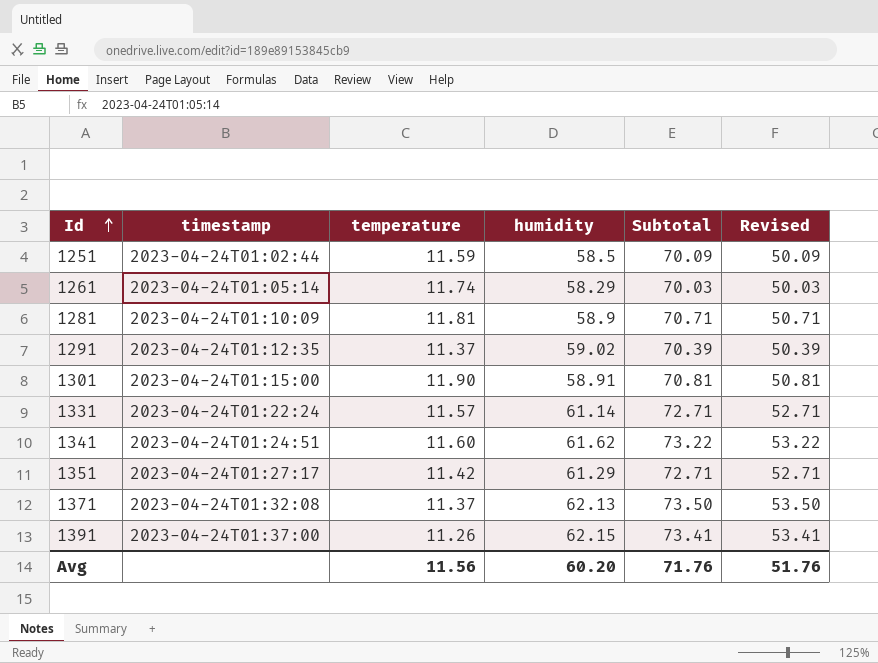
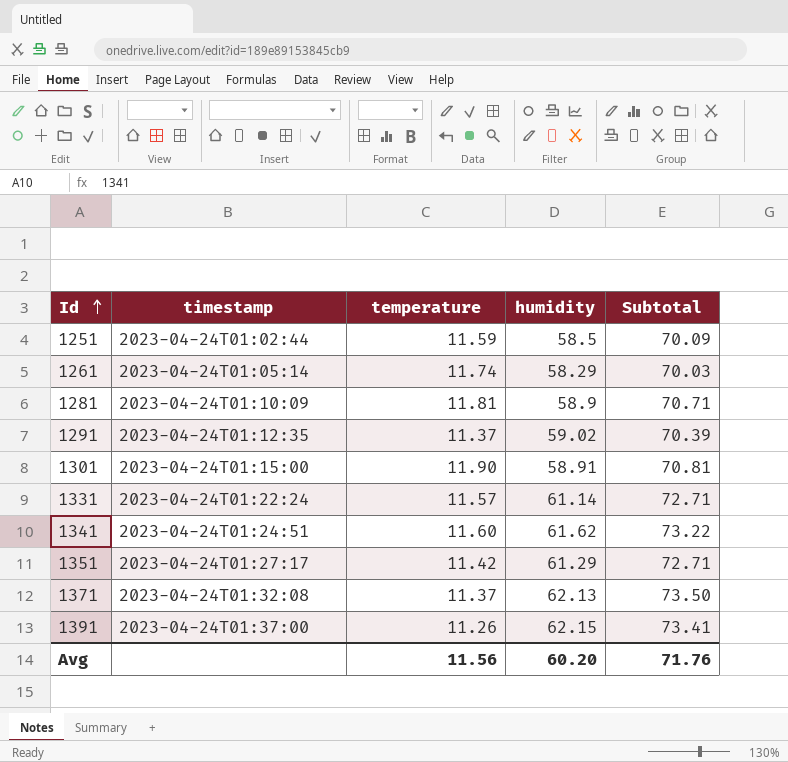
column Revised | formula: [Subtotal] - 20 -> none

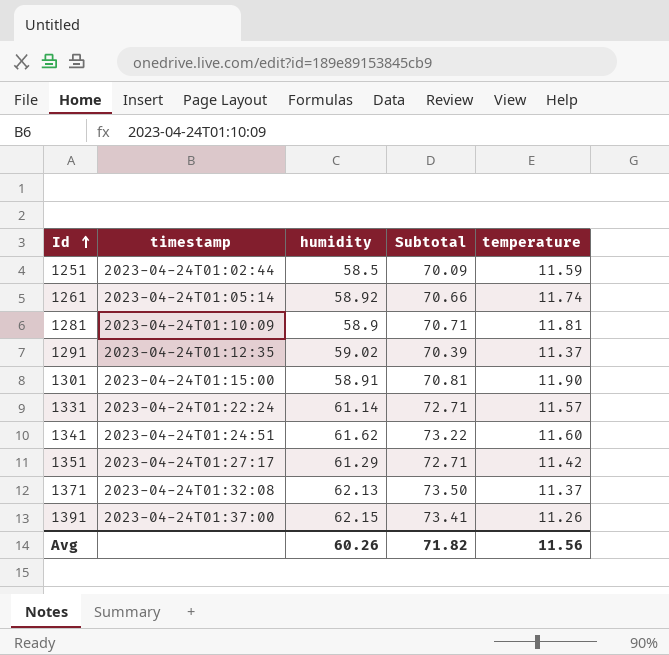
column temperature | position: 3 -> 5
1261 | humidity: 58.29 -> 58.92
1261 | Subtotal: 70.03 -> 70.66
Avg | humidity: 60.20 -> 60.26
Avg | Subtotal: 71.76 -> 71.82

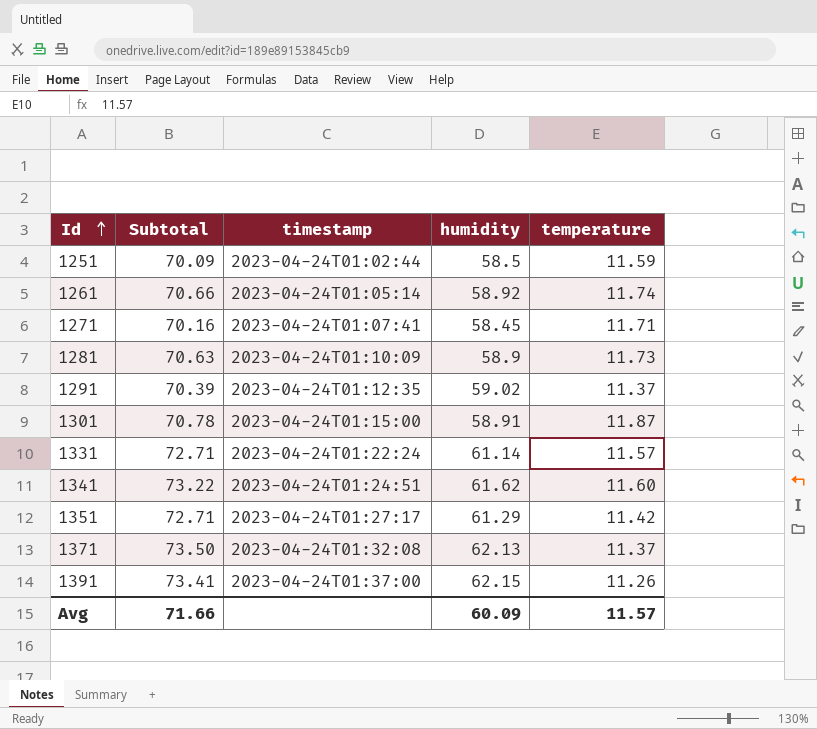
column Subtotal | position: 4 -> 2
row 1271: none -> 70.16 | 2023-04-24T01:07:41 | 58.45 | 11.71
1281 | Subtotal: 70.71 -> 70.63
1281 | temperature: 11.81 -> 11.73
1301 | Subtotal: 70.81 -> 70.78
1301 | temperature: 11.90 -> 11.87
Avg | Subtotal: 71.82 -> 71.66
Avg | humidity: 60.26 -> 60.09
Avg | temperature: 11.56 -> 11.57

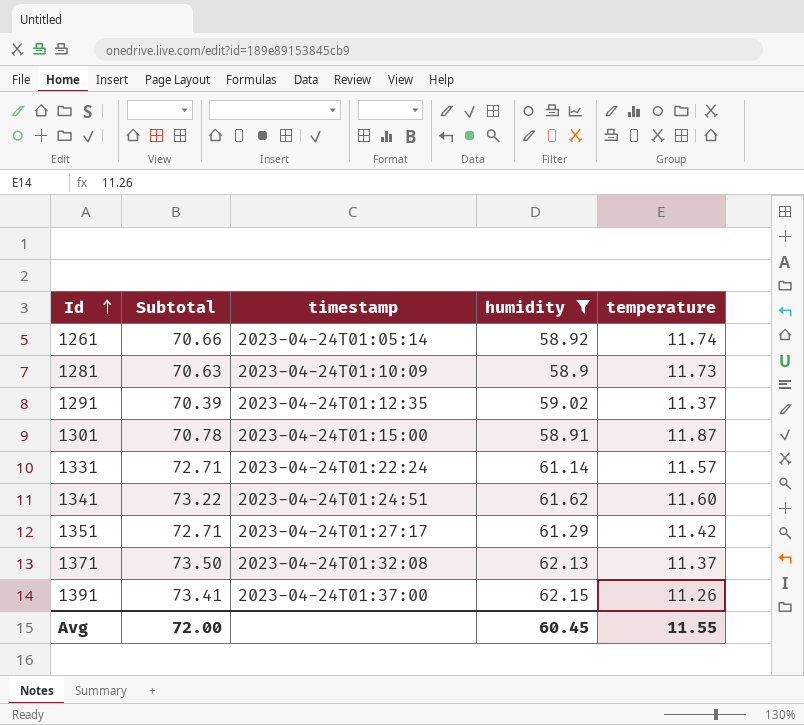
filter: none -> humidity >= 58.9
Avg | Subtotal: 71.66 -> 72.00
Avg | humidity: 60.09 -> 60.45
Avg | temperature: 11.57 -> 11.55

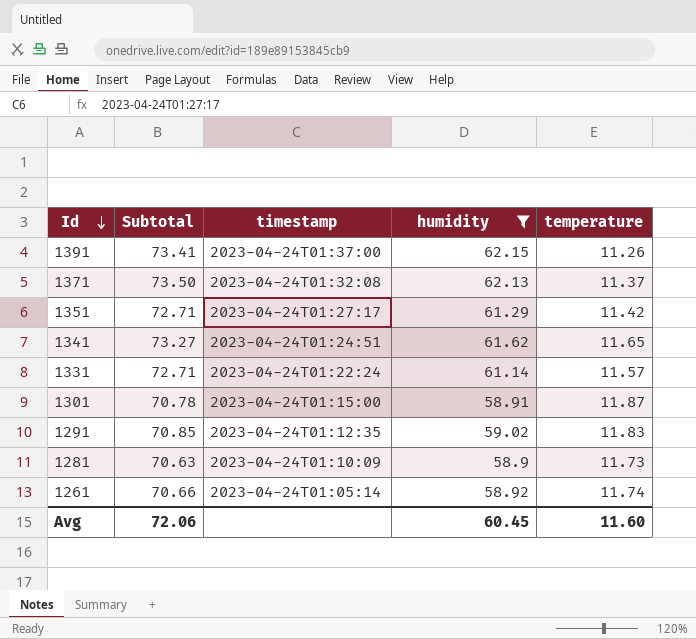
row order: Id ascending -> Id descending
1341 | Subtotal: 73.22 -> 73.27
1341 | temperature: 11.60 -> 11.65
1291 | Subtotal: 70.39 -> 70.85
1291 | temperature: 11.37 -> 11.83
Avg | Subtotal: 72.00 -> 72.06
Avg | temperature: 11.55 -> 11.60

